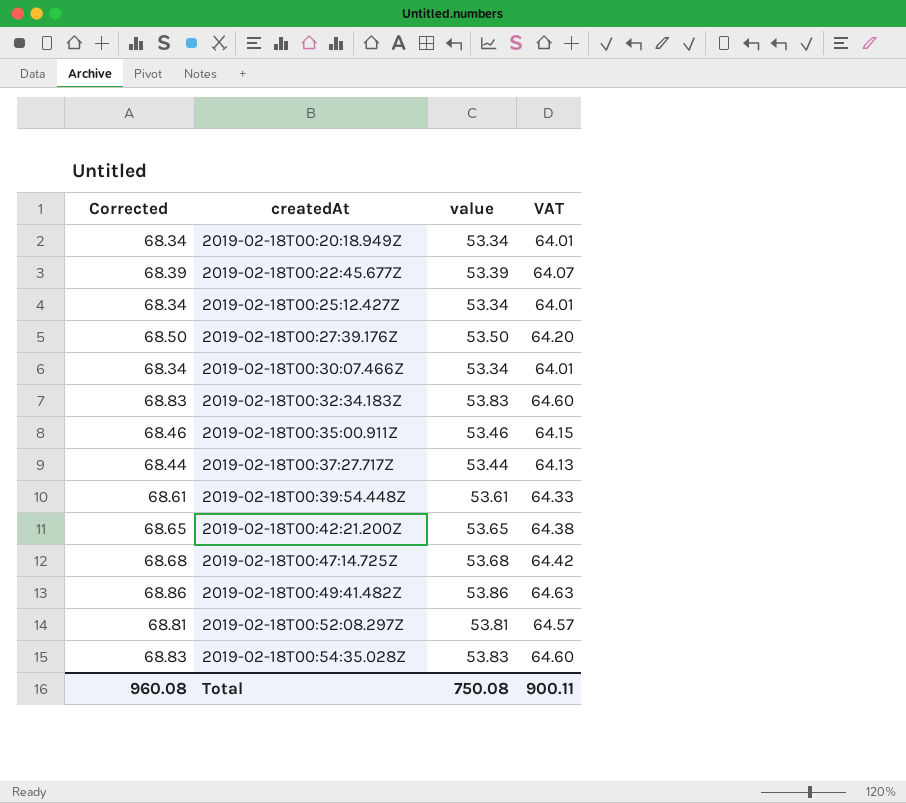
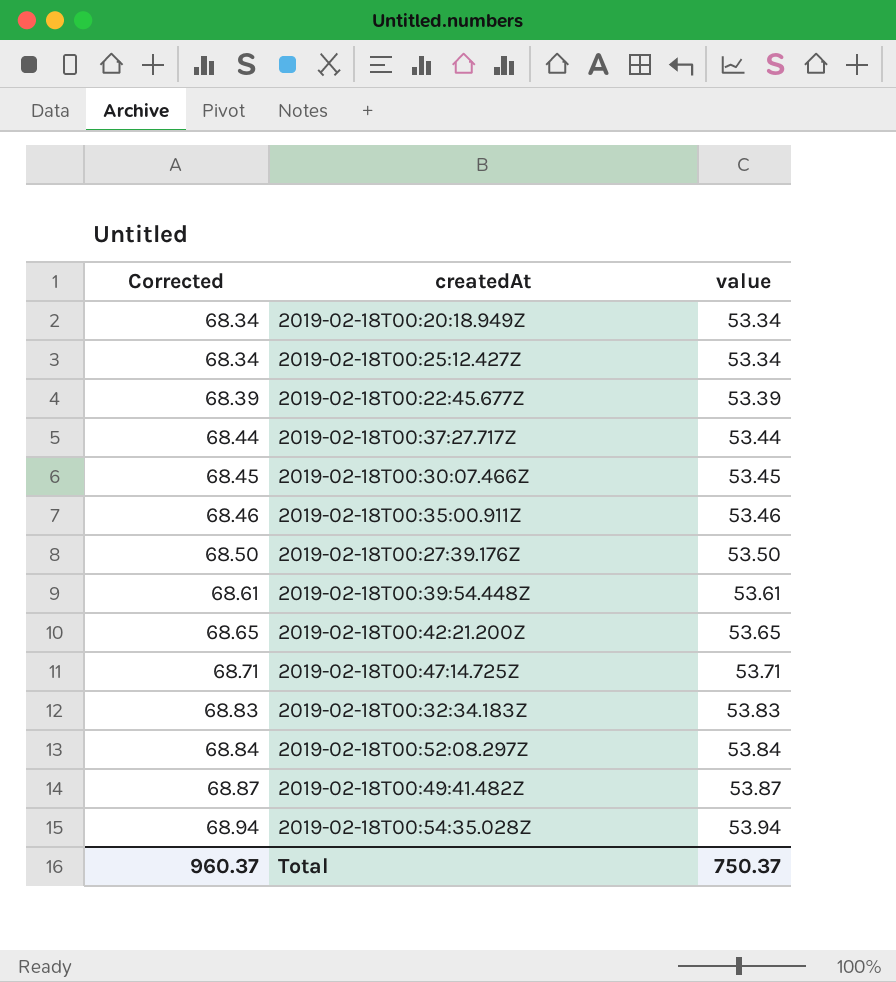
row order: createdAt ascending -> Corrected ascending
column VAT | formula: [value] * 1.2 -> none
2019-02-18T00:30:07.466Z | Corrected: 68.34 -> 68.45
2019-02-18T00:30:07.466Z | value: 53.34 -> 53.45
2019-02-18T00:47:14.725Z | Corrected: 68.68 -> 68.71
2019-02-18T00:47:14.725Z | value: 53.68 -> 53.71
2019-02-18T00:52:08.297Z | Corrected: 68.81 -> 68.84
2019-02-18T00:52:08.297Z | value: 53.81 -> 53.84
2019-02-18T00:49:41.482Z | Corrected: 68.86 -> 68.87
2019-02-18T00:49:41.482Z | value: 53.86 -> 53.87
2019-02-18T00:54:35.028Z | Corrected: 68.83 -> 68.94
2019-02-18T00:54:35.028Z | value: 53.83 -> 53.94
Total | Corrected: 960.08 -> 960.37
Total | value: 750.08 -> 750.37

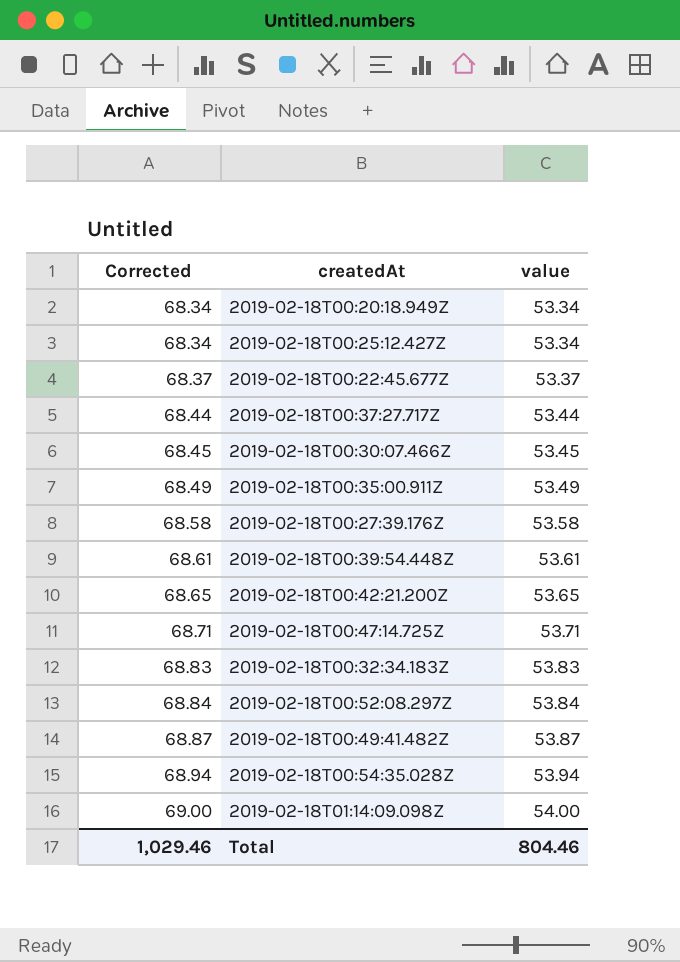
2019-02-18T00:22:45.677Z | Corrected: 68.39 -> 68.37
2019-02-18T00:22:45.677Z | value: 53.39 -> 53.37
2019-02-18T00:35:00.911Z | Corrected: 68.46 -> 68.49
2019-02-18T00:35:00.911Z | value: 53.46 -> 53.49
2019-02-18T00:27:39.176Z | Corrected: 68.50 -> 68.58
2019-02-18T00:27:39.176Z | value: 53.50 -> 53.58
row 2019-02-18T01:14:09.098Z: none -> 69.00 | 54.00
Total | Corrected: 960.37 -> 1,029.46
Total | value: 750.37 -> 804.46

